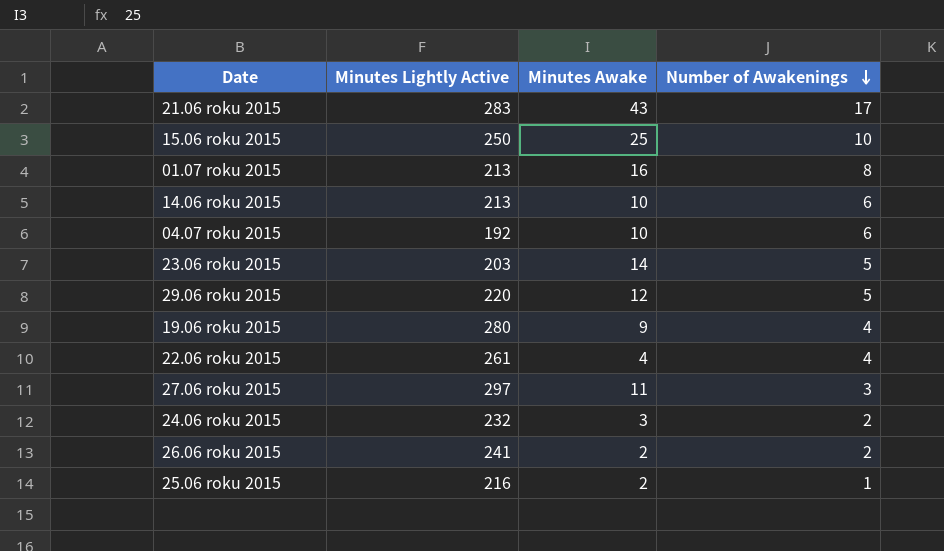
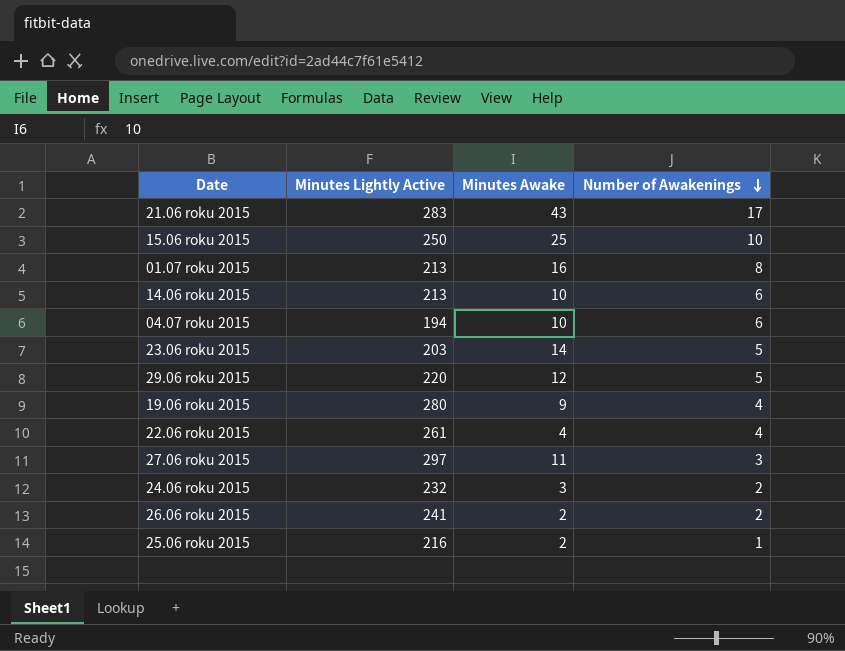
04.07 roku 2015 | Minutes Lightly Active: 192 -> 194

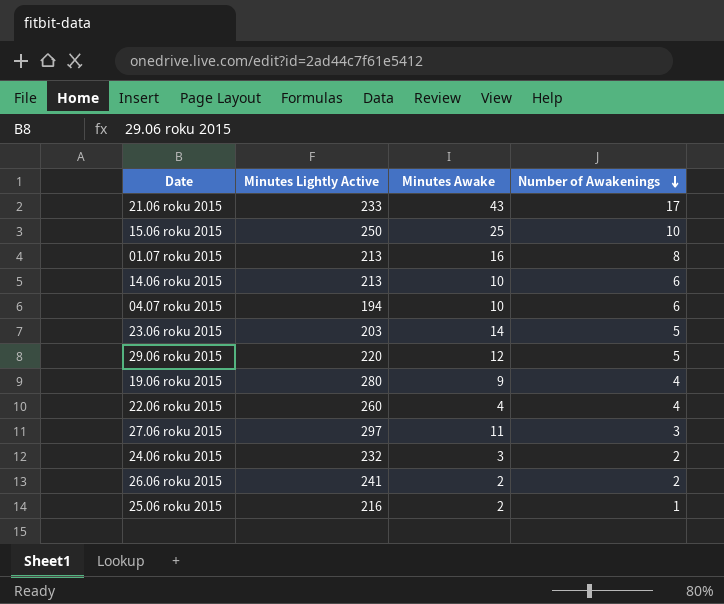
21.06 roku 2015 | Minutes Lightly Active: 283 -> 233
22.06 roku 2015 | Minutes Lightly Active: 261 -> 260

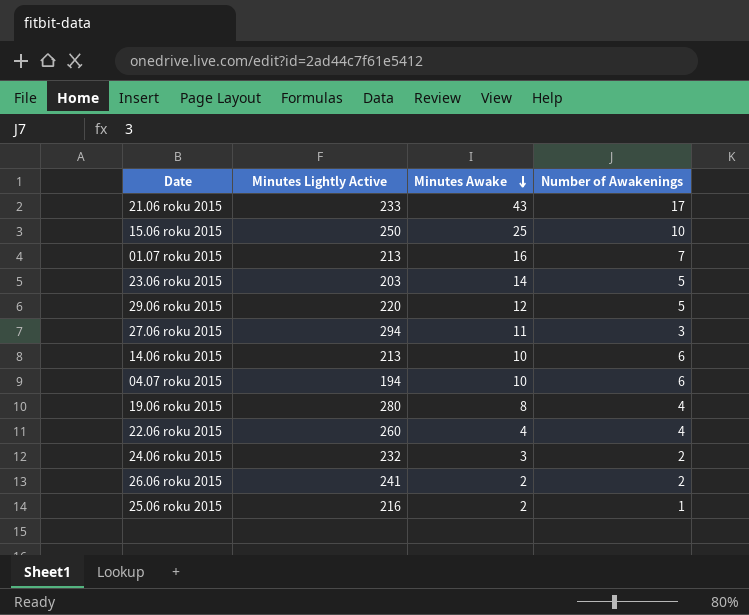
row order: Number of Awakenings descending -> Minutes Awake descending
01.07 roku 2015 | Number of Awakenings: 8 -> 7
27.06 roku 2015 | Minutes Lightly Active: 297 -> 294
19.06 roku 2015 | Minutes Awake: 9 -> 8

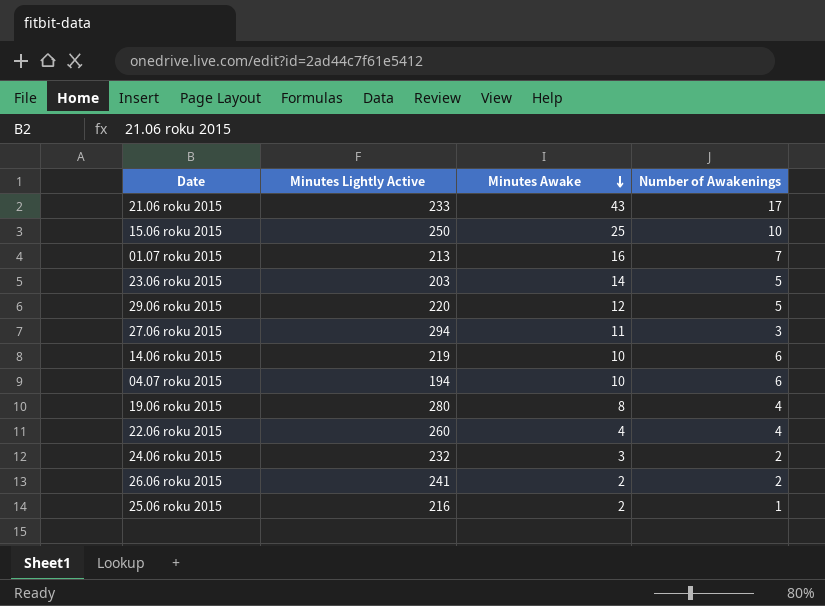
14.06 roku 2015 | Minutes Lightly Active: 213 -> 219

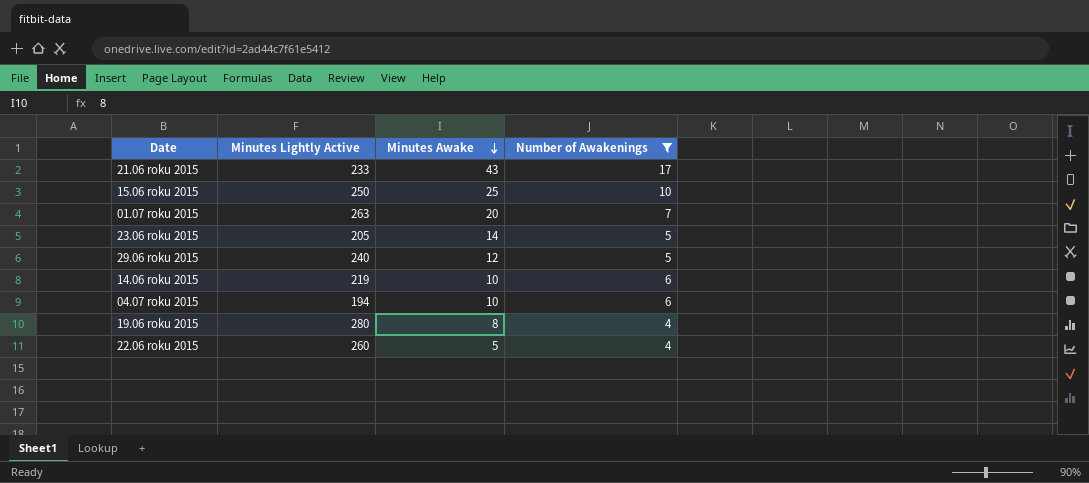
filter: none -> Number of Awakenings >= 4
01.07 roku 2015 | Minutes Lightly Active: 213 -> 263
01.07 roku 2015 | Minutes Awake: 16 -> 20
23.06 roku 2015 | Minutes Lightly Active: 203 -> 205
29.06 roku 2015 | Minutes Lightly Active: 220 -> 240
22.06 roku 2015 | Minutes Awake: 4 -> 5

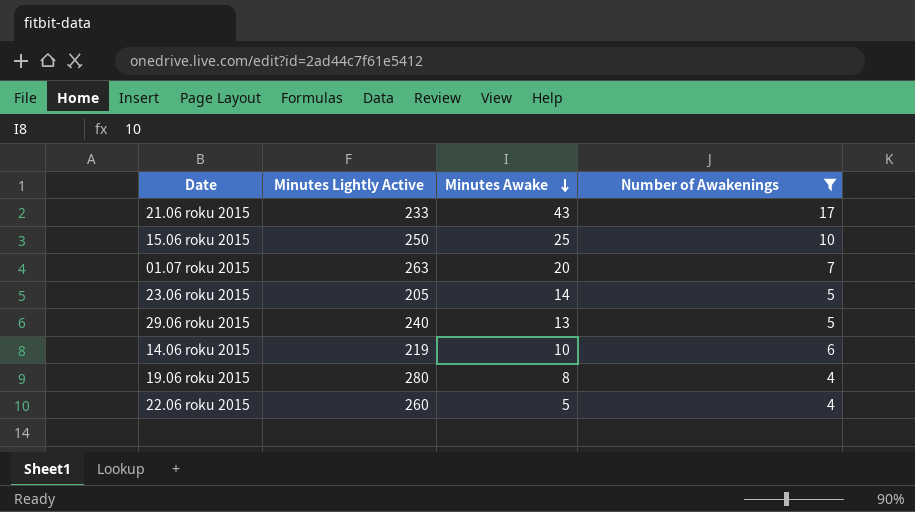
row 04.07 roku 2015: 194 | 10 | 6 -> none
29.06 roku 2015 | Minutes Awake: 12 -> 13

